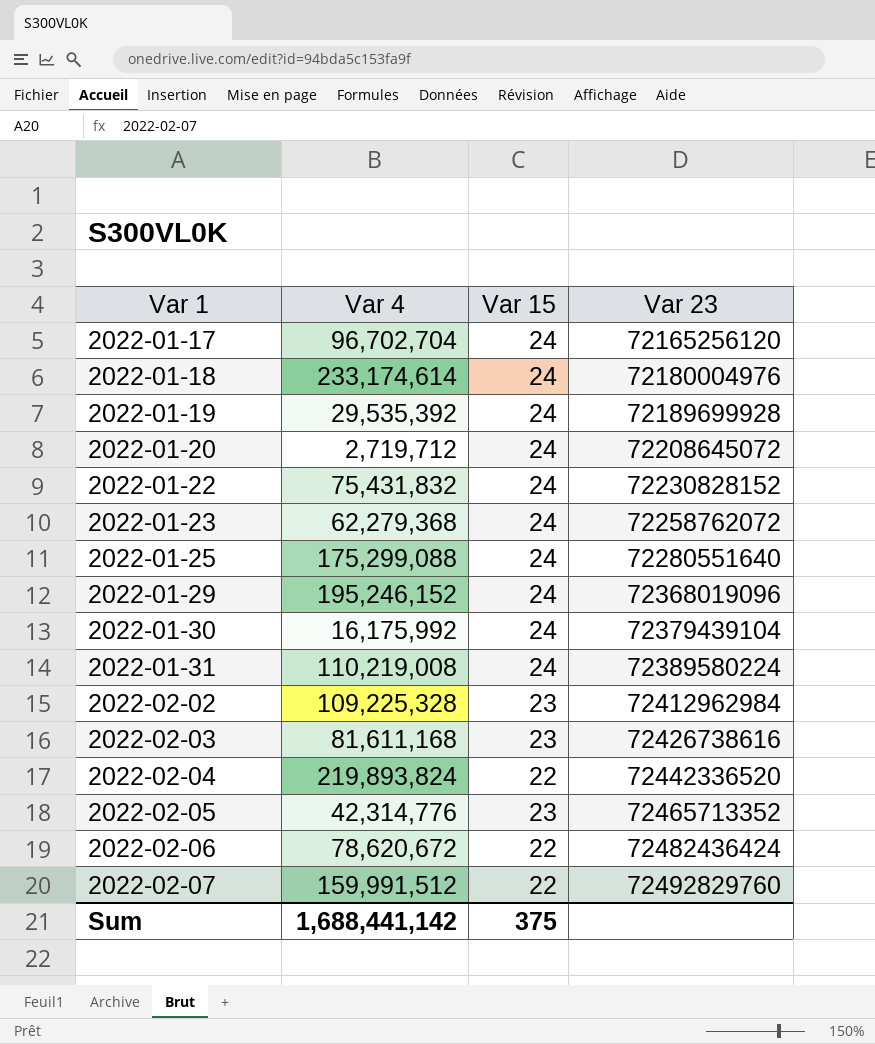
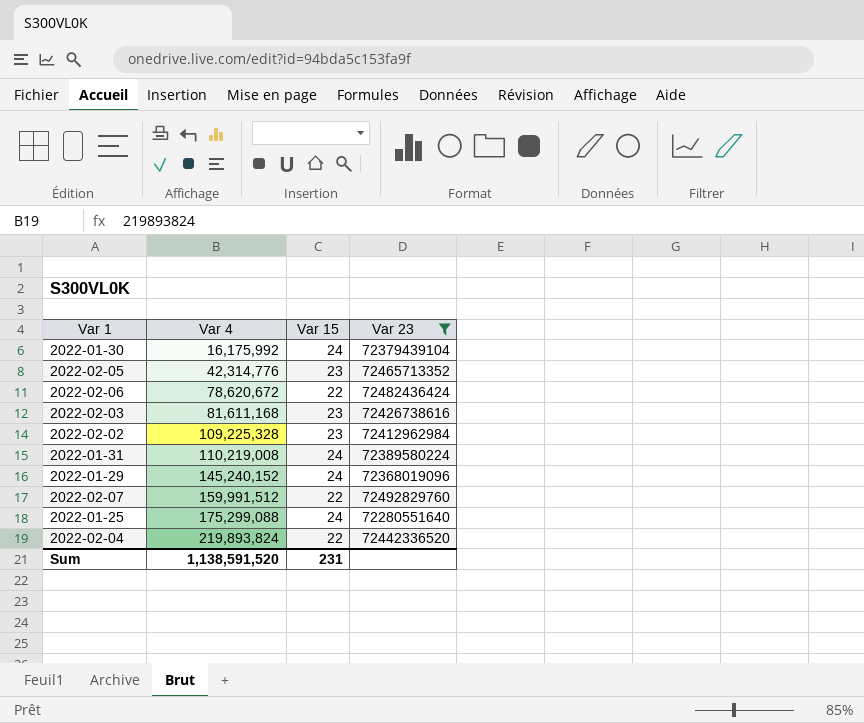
filter: none -> Var 23 >= 72280551640
row order: Var 1 ascending -> Var 4 ascending
2022-01-29 | Var 4: 195,246,152 -> 145,240,152
Sum | Var 4: 1,688,441,142 -> 1,138,591,520
Sum | Var 15: 375 -> 231

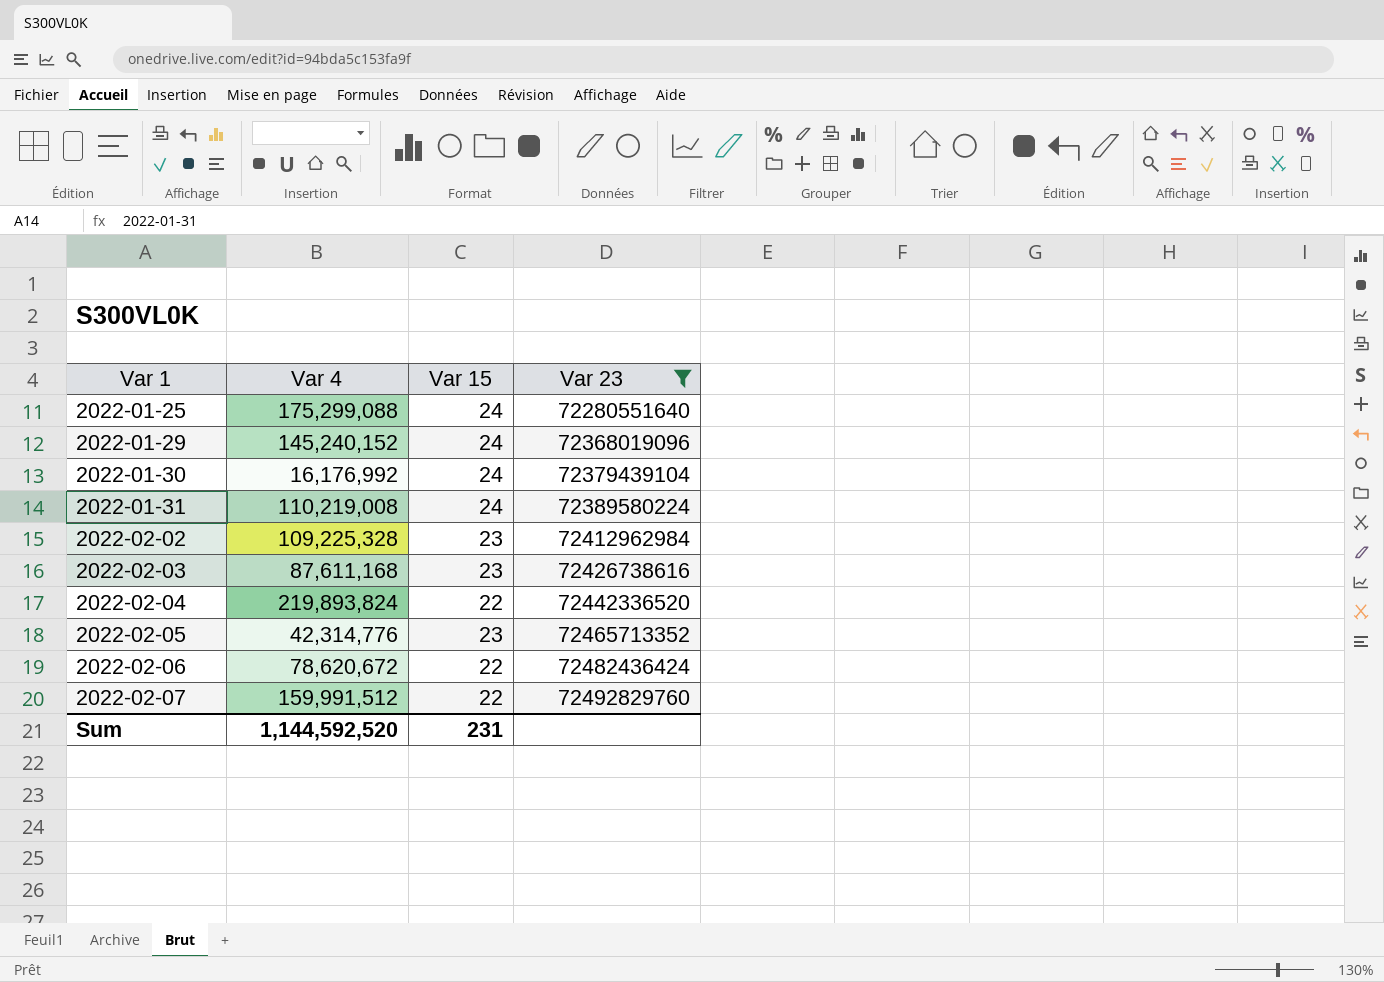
row order: Var 4 ascending -> Var 1 ascending
2022-01-30 | Var 4: 16,175,992 -> 16,176,992
2022-02-03 | Var 4: 81,611,168 -> 87,611,168
Sum | Var 4: 1,138,591,520 -> 1,144,592,520

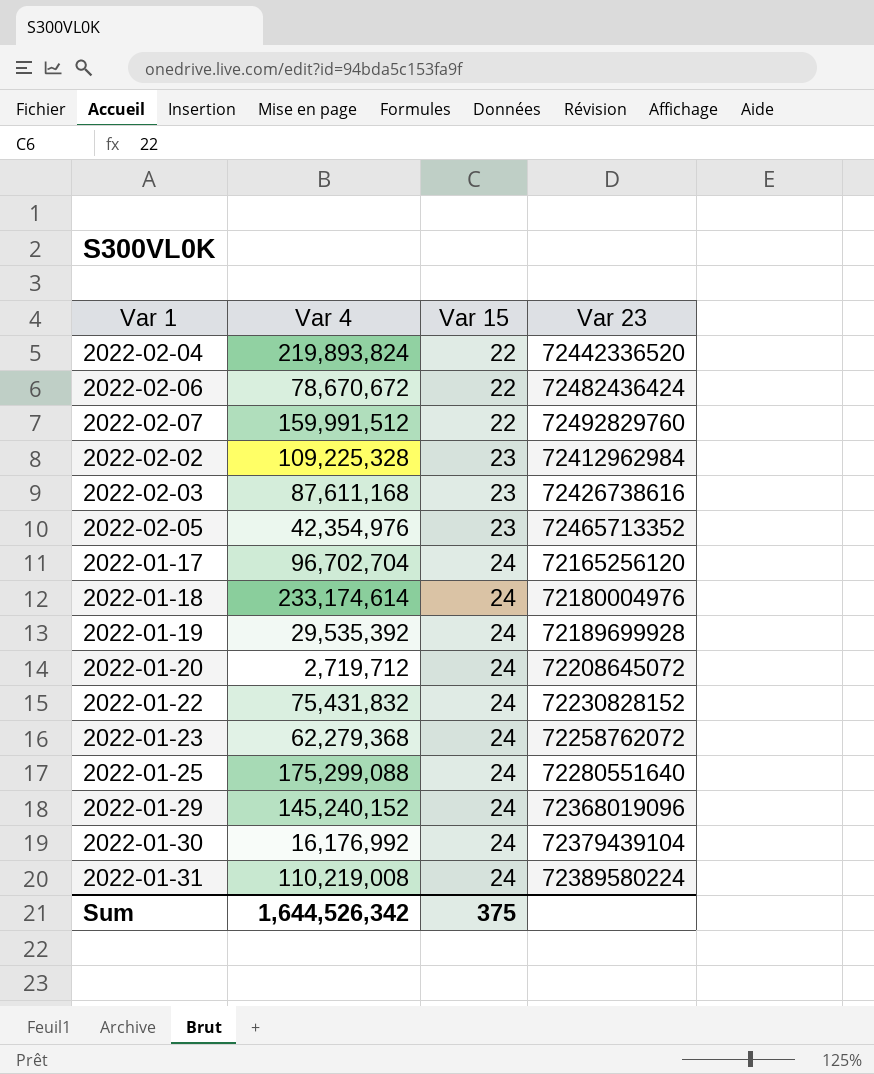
filter: Var 23 >= 72280551640 -> none
row order: Var 1 ascending -> Var 15 ascending
2022-02-06 | Var 4: 78,620,672 -> 78,670,672
2022-02-05 | Var 4: 42,314,776 -> 42,354,976
Sum | Var 4: 1,144,592,520 -> 1,644,526,342
Sum | Var 15: 231 -> 375

